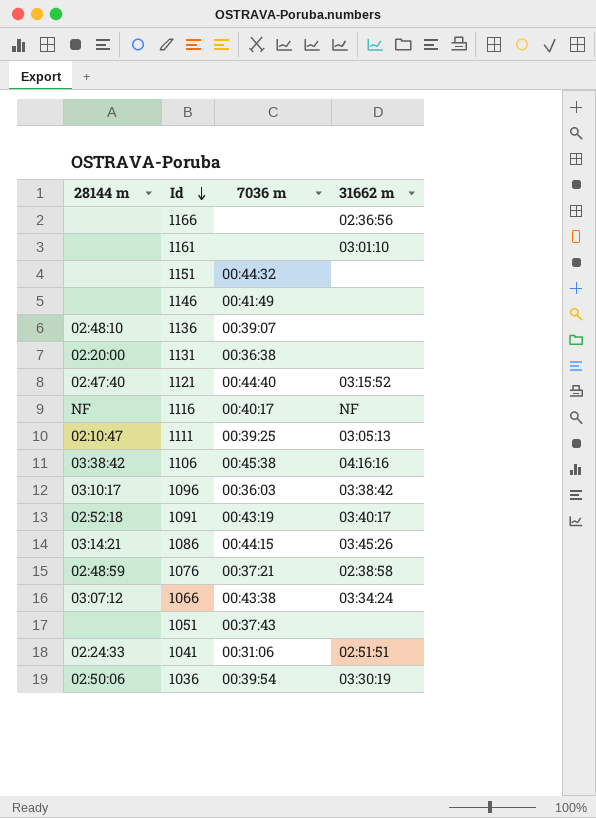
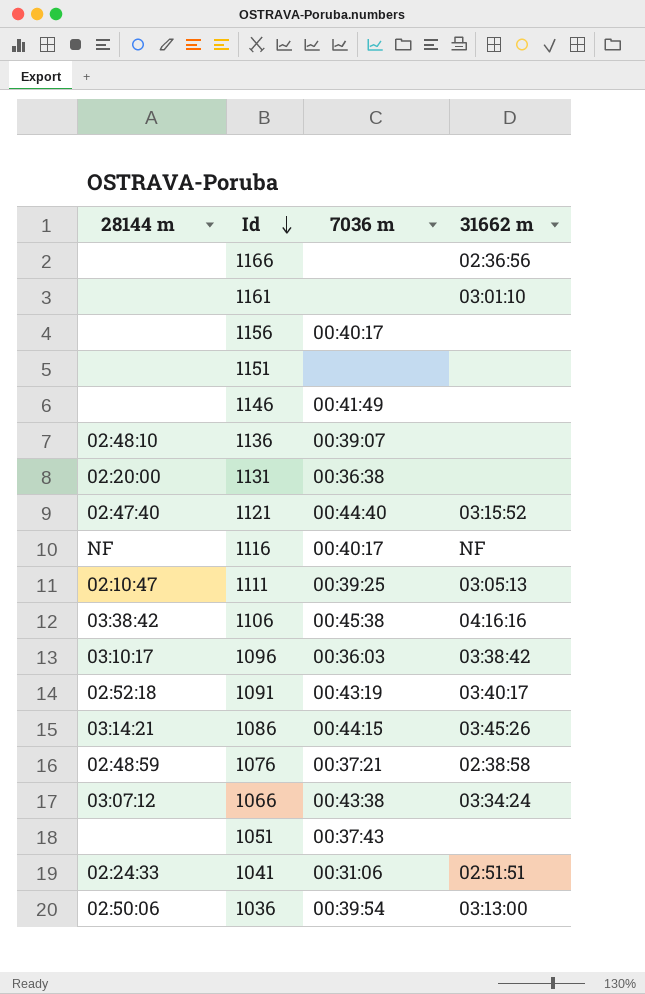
row 1156: none -> none | 00:40:17 | none
1151 | 7036 m: 00:44:32 -> none
1036 | 31662 m: 03:30:19 -> 03:13:00

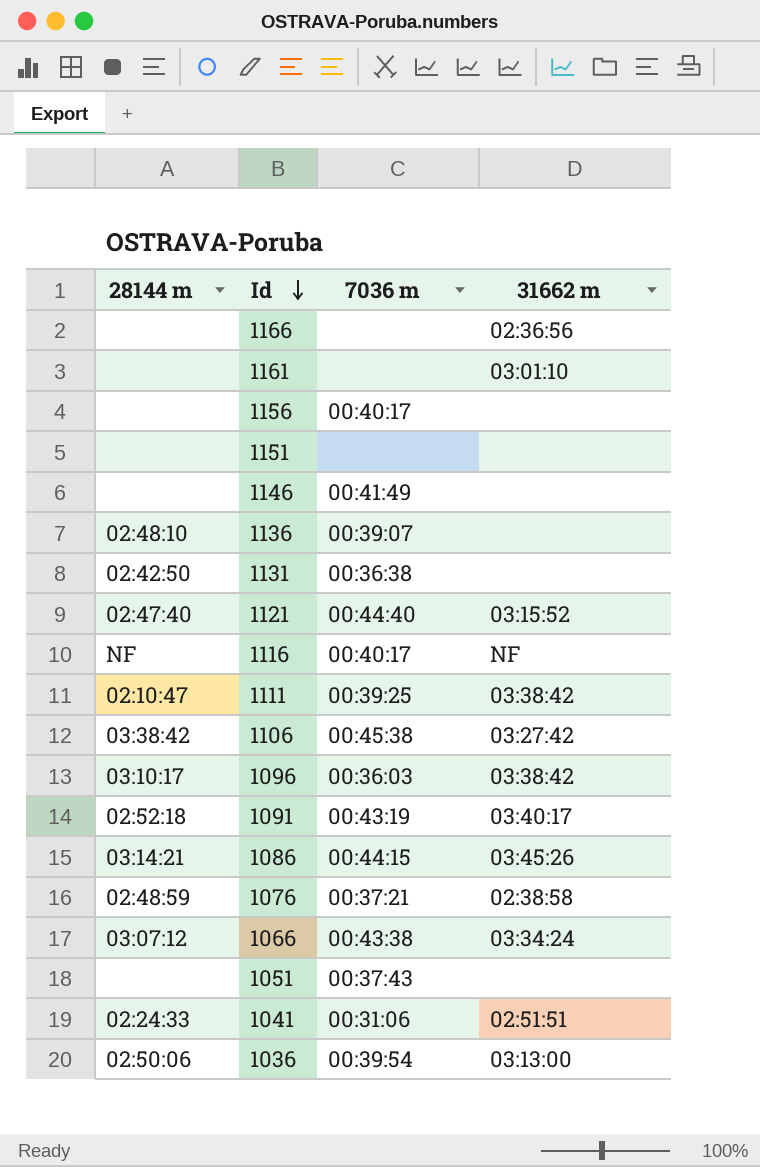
1131 | 28144 m: 02:20:00 -> 02:42:50
1111 | 31662 m: 03:05:13 -> 03:38:42
1106 | 31662 m: 04:16:16 -> 03:27:42

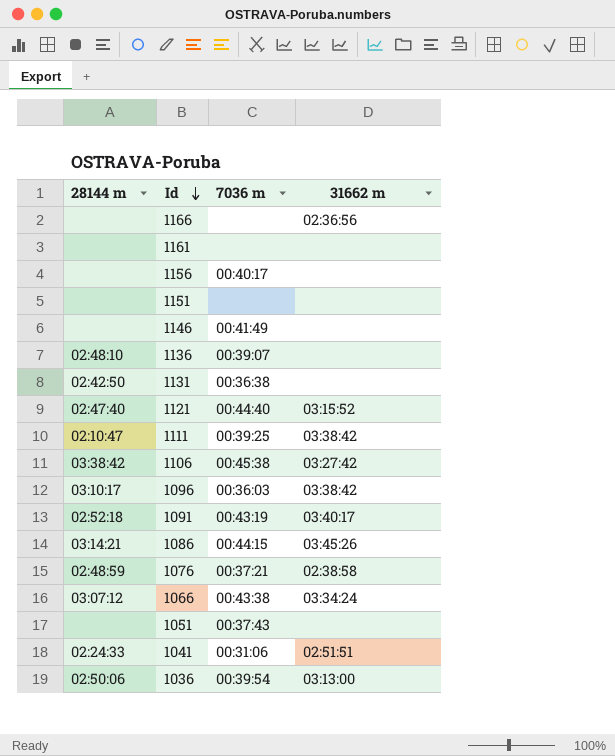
row 1116: NF | 00:40:17 | NF -> none
1161 | 31662 m: 03:01:10 -> none

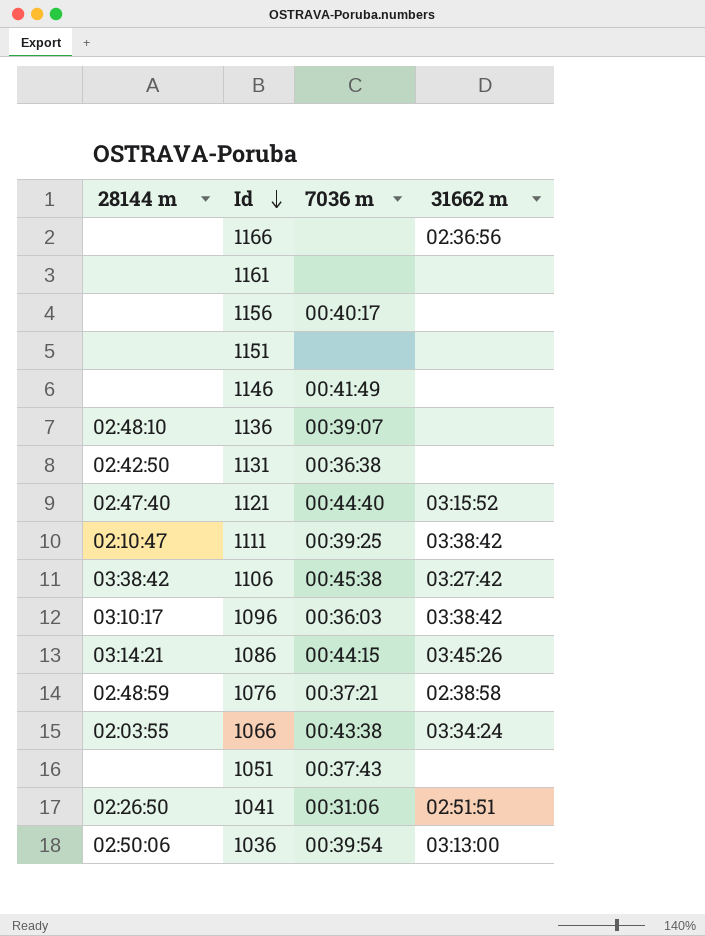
row 1091: 02:52:18 | 00:43:19 | 03:40:17 -> none
1066 | 28144 m: 03:07:12 -> 02:03:55
1041 | 28144 m: 02:24:33 -> 02:26:50

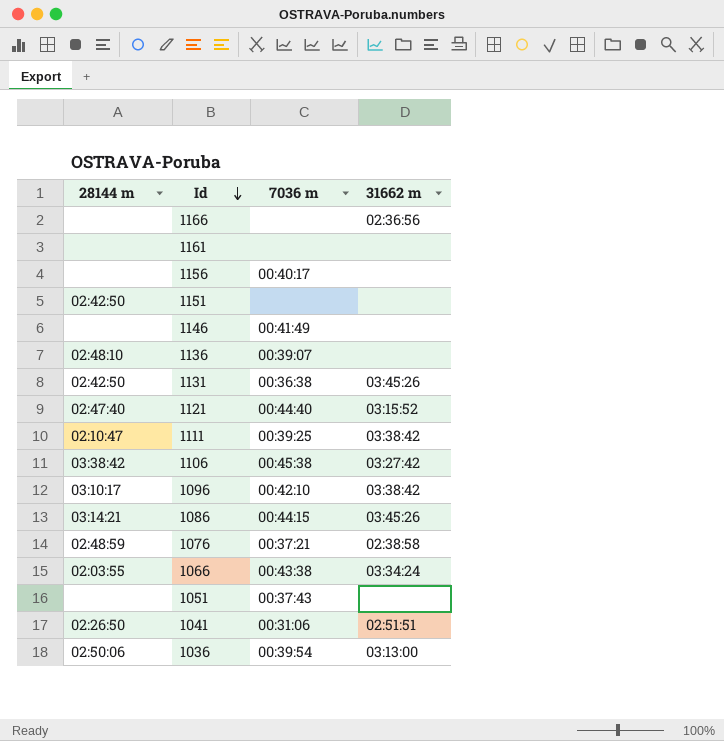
1151 | 28144 m: none -> 02:42:50
1131 | 31662 m: none -> 03:45:26
1096 | 7036 m: 00:36:03 -> 00:42:10

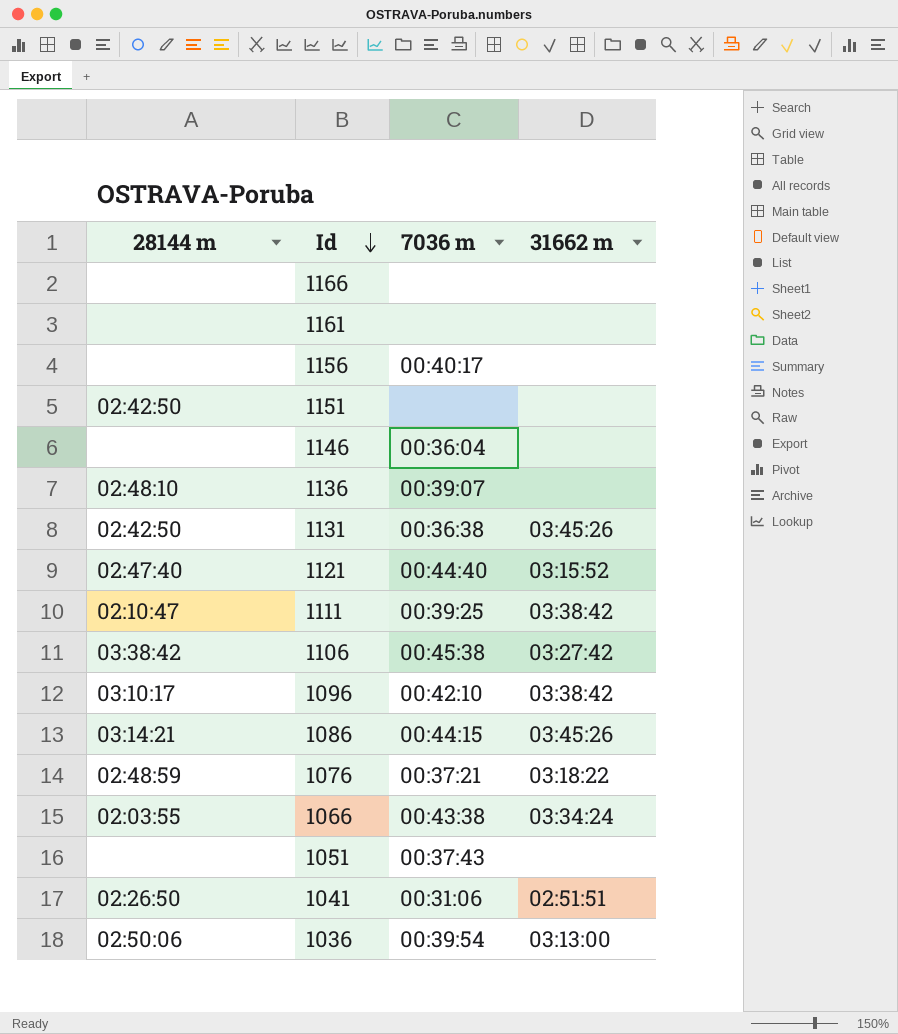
1166 | 31662 m: 02:36:56 -> none
1146 | 7036 m: 00:41:49 -> 00:36:04
1076 | 31662 m: 02:38:58 -> 03:18:22

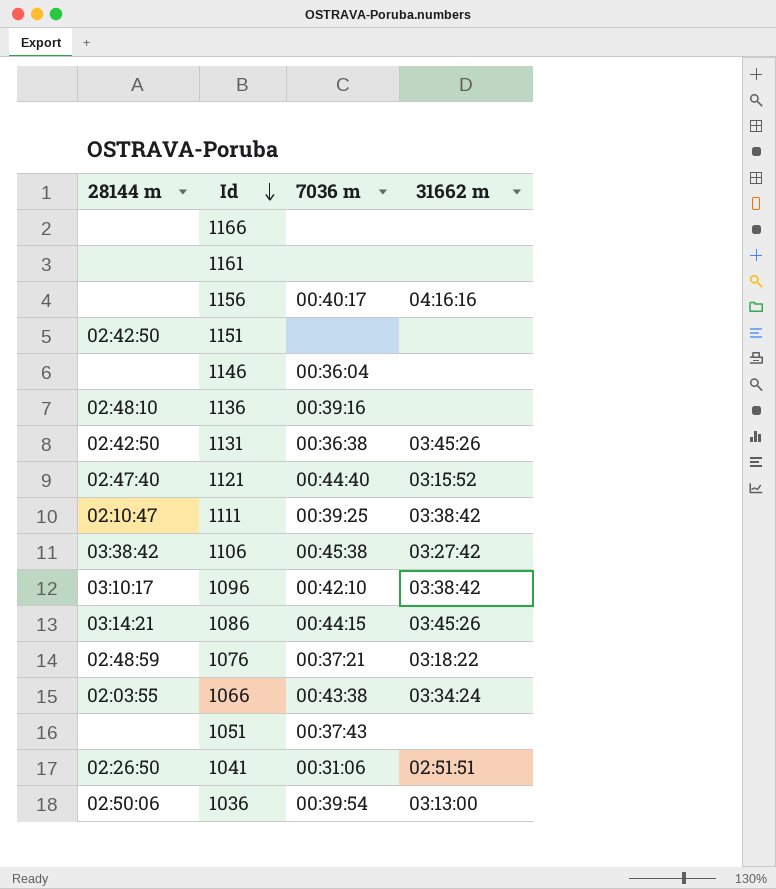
1156 | 31662 m: none -> 04:16:16
1136 | 7036 m: 00:39:07 -> 00:39:16

